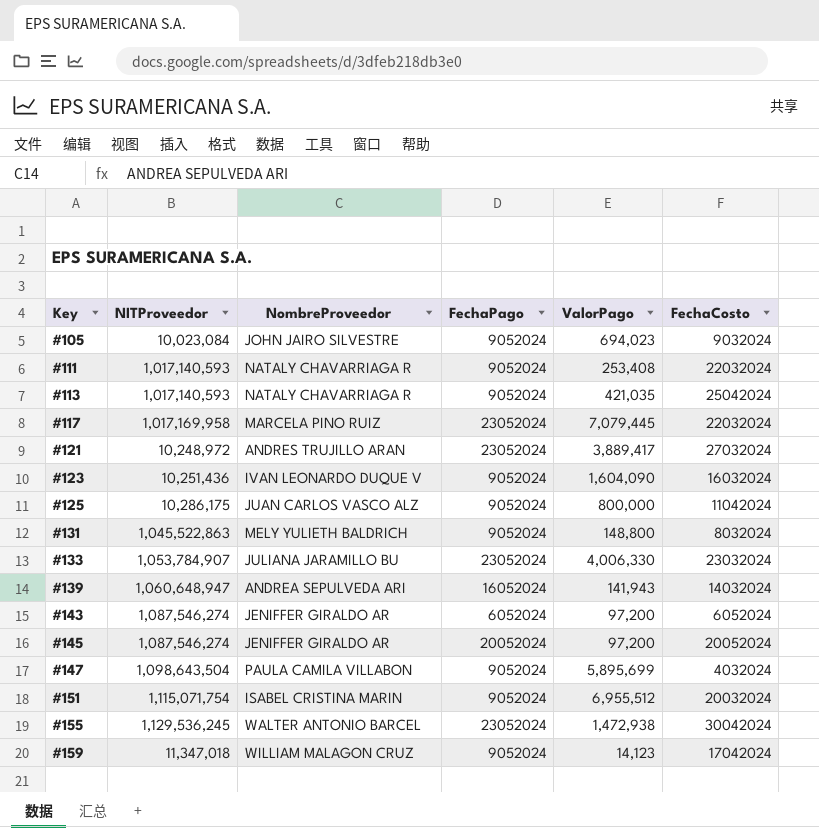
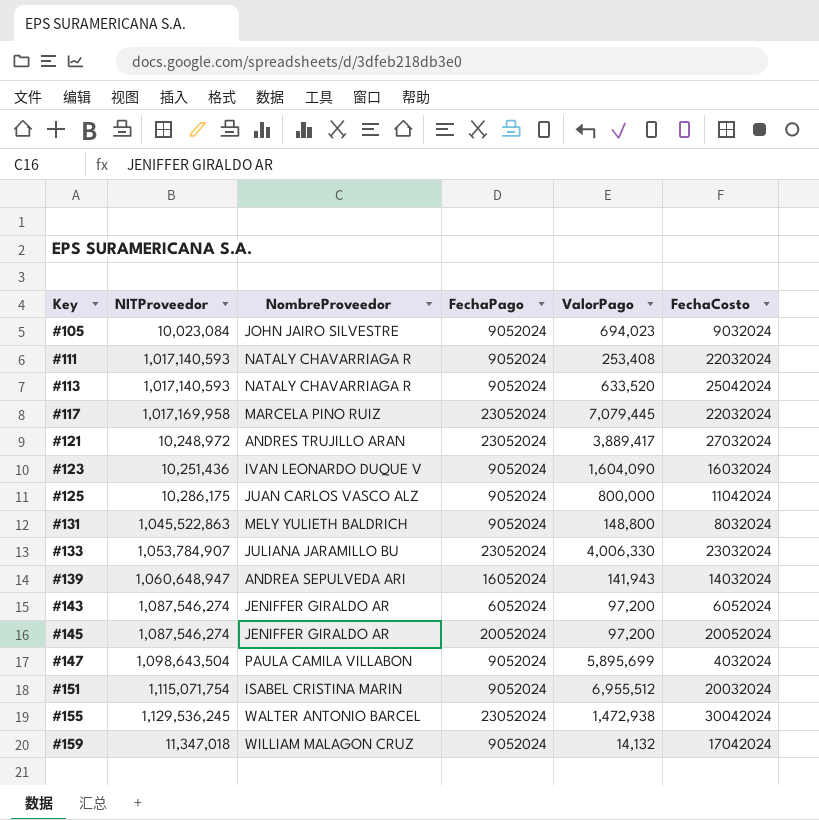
#113 | ValorPago: 421,035 -> 633,520
#159 | ValorPago: 14,123 -> 14,132

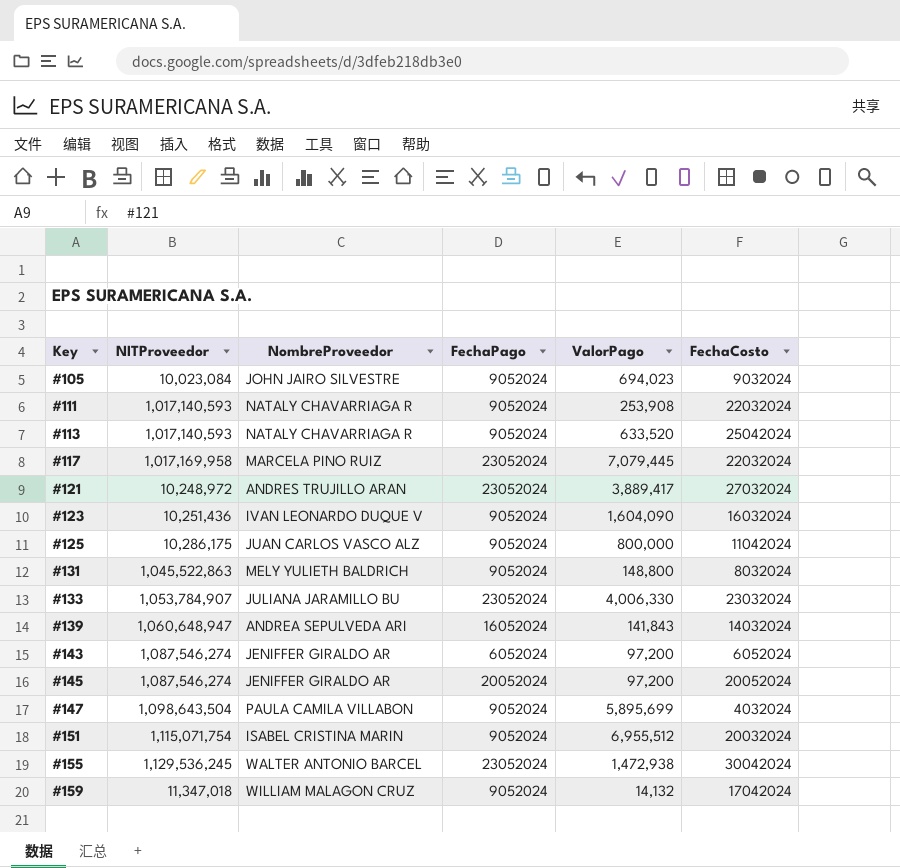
#111 | ValorPago: 253,408 -> 253,908
#139 | ValorPago: 141,943 -> 141,843

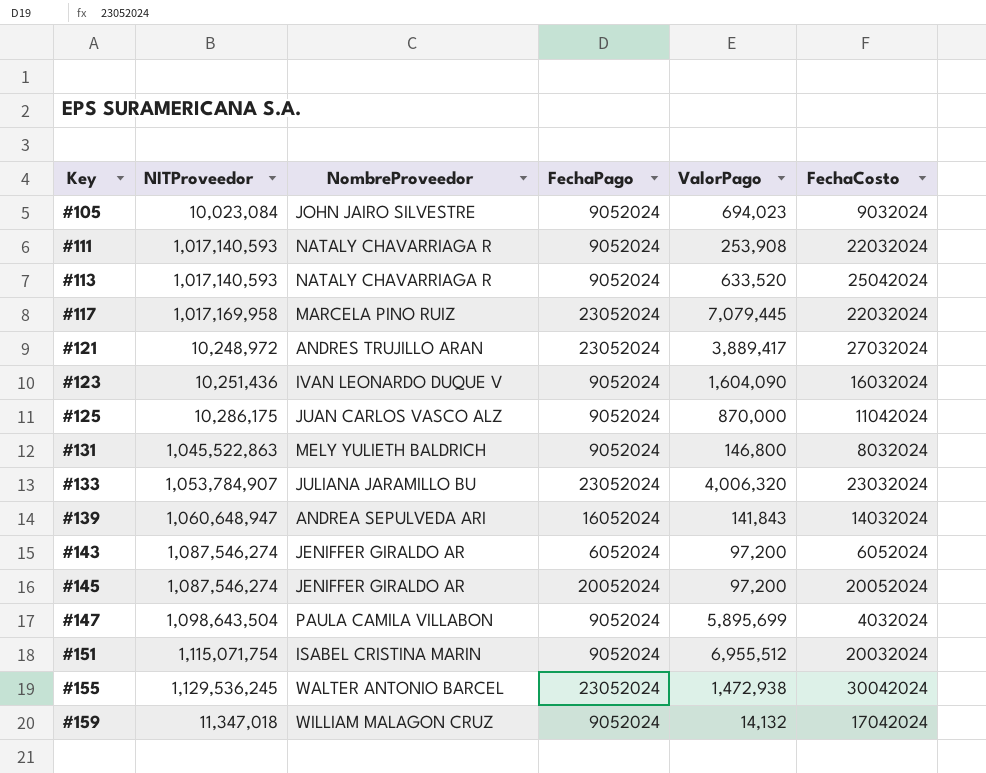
#125 | ValorPago: 800,000 -> 870,000
#131 | ValorPago: 148,800 -> 146,800
#133 | ValorPago: 4,006,330 -> 4,006,320

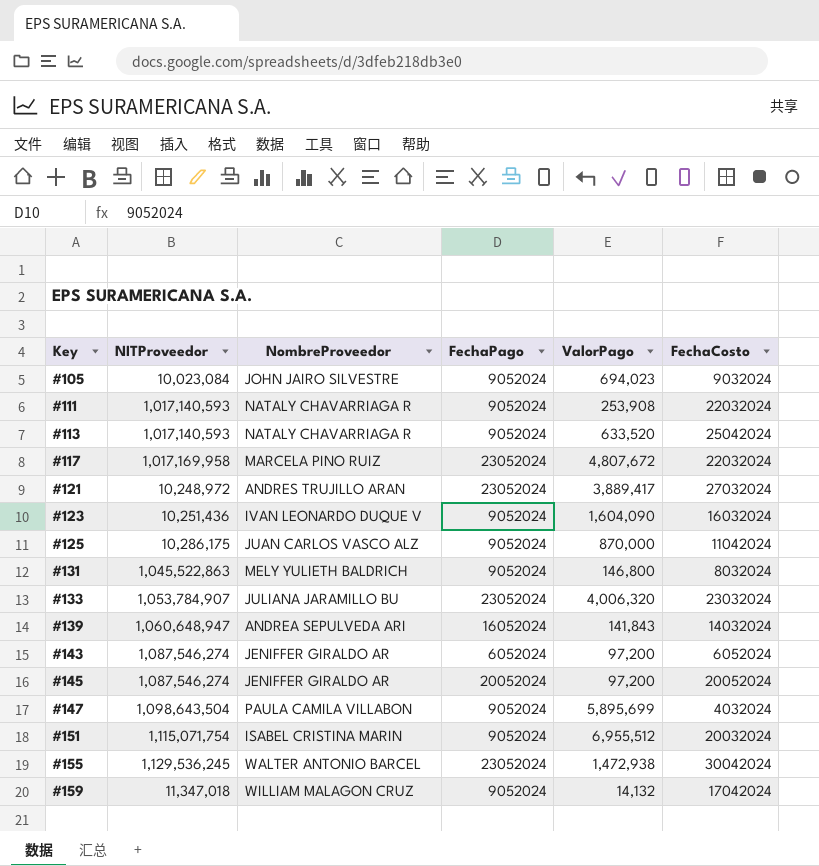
#117 | ValorPago: 7,079,445 -> 4,807,672

